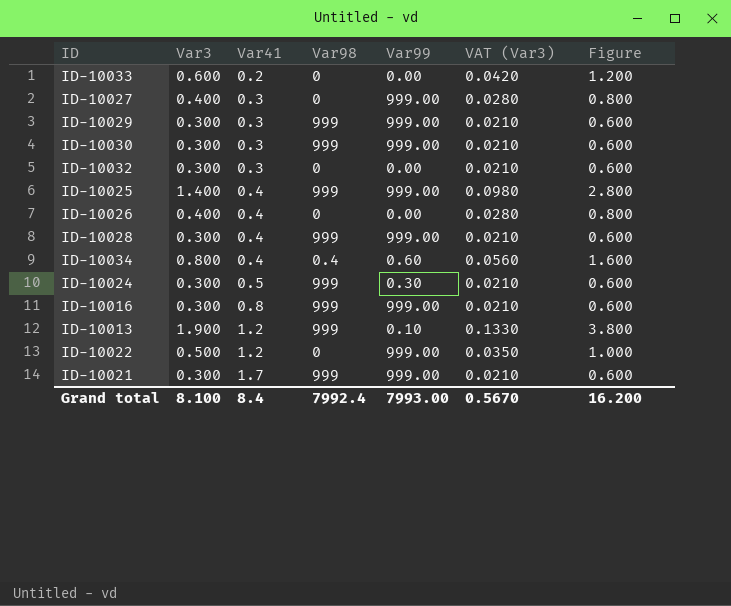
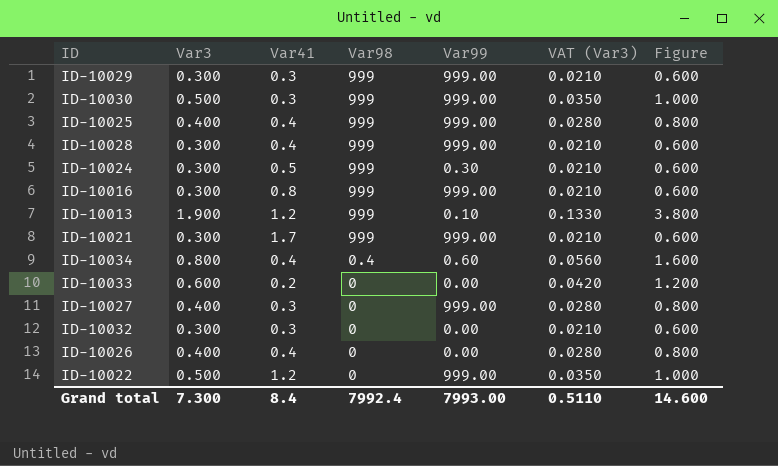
row order: Var41 ascending -> Var98 descending
ID-10030 | Var3: 0.300 -> 0.500
ID-10030 | VAT (Var3): 0.0210 -> 0.0350
ID-10030 | Figure: 0.600 -> 1.000
ID-10025 | Var3: 1.400 -> 0.400
ID-10025 | VAT (Var3): 0.0980 -> 0.0280
ID-10025 | Figure: 2.800 -> 0.800
Grand total | Var3: 8.100 -> 7.300
Grand total | VAT (Var3): 0.5670 -> 0.5110
Grand total | Figure: 16.200 -> 14.600

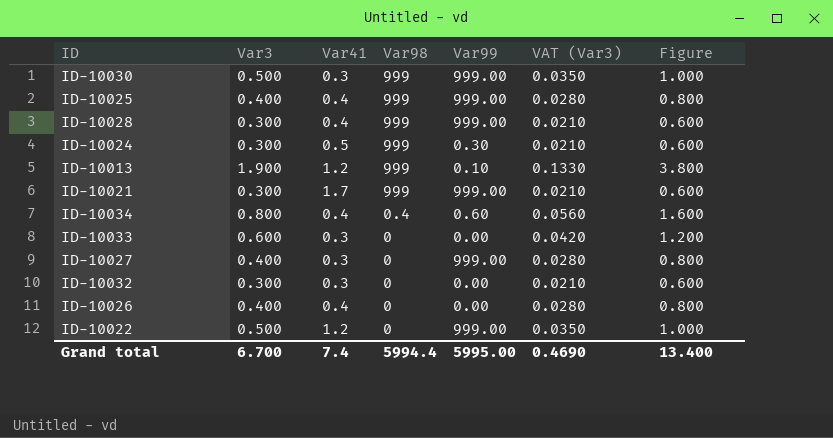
row ID-10029: 0.300 | 0.3 | 999 | 999.00 | 0.0210 | 0.600 -> none
row ID-10016: 0.300 | 0.8 | 999 | 999.00 | 0.0210 | 0.600 -> none
ID-10033 | Var41: 0.2 -> 0.3
Grand total | Var3: 7.300 -> 6.700
Grand total | Var41: 8.4 -> 7.4
Grand total | Var98: 7992.4 -> 5994.4
Grand total | Var99: 7993.00 -> 5995.00
Grand total | VAT (Var3): 0.5110 -> 0.4690
Grand total | Figure: 14.600 -> 13.400

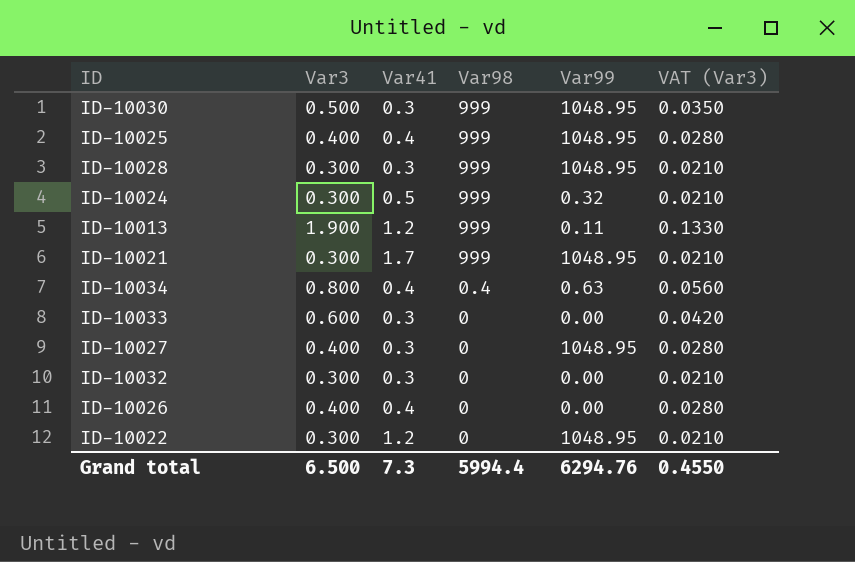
column Figure | formula: [Var3] * 2 -> none
ID-10030 | Var99: 999.00 -> 1048.95
ID-10025 | Var99: 999.00 -> 1048.95
ID-10028 | Var41: 0.4 -> 0.3
ID-10028 | Var99: 999.00 -> 1048.95
ID-10024 | Var99: 0.30 -> 0.32
ID-10013 | Var99: 0.10 -> 0.11
ID-10021 | Var99: 999.00 -> 1048.95
ID-10034 | Var99: 0.60 -> 0.63
ID-10027 | Var99: 999.00 -> 1048.95
ID-10022 | Var3: 0.500 -> 0.300
ID-10022 | Var99: 999.00 -> 1048.95
ID-10022 | VAT (Var3): 0.0350 -> 0.0210
Grand total | Var3: 6.700 -> 6.500
Grand total | Var41: 7.4 -> 7.3
Grand total | Var99: 5995.00 -> 6294.76
Grand total | VAT (Var3): 0.4690 -> 0.4550

